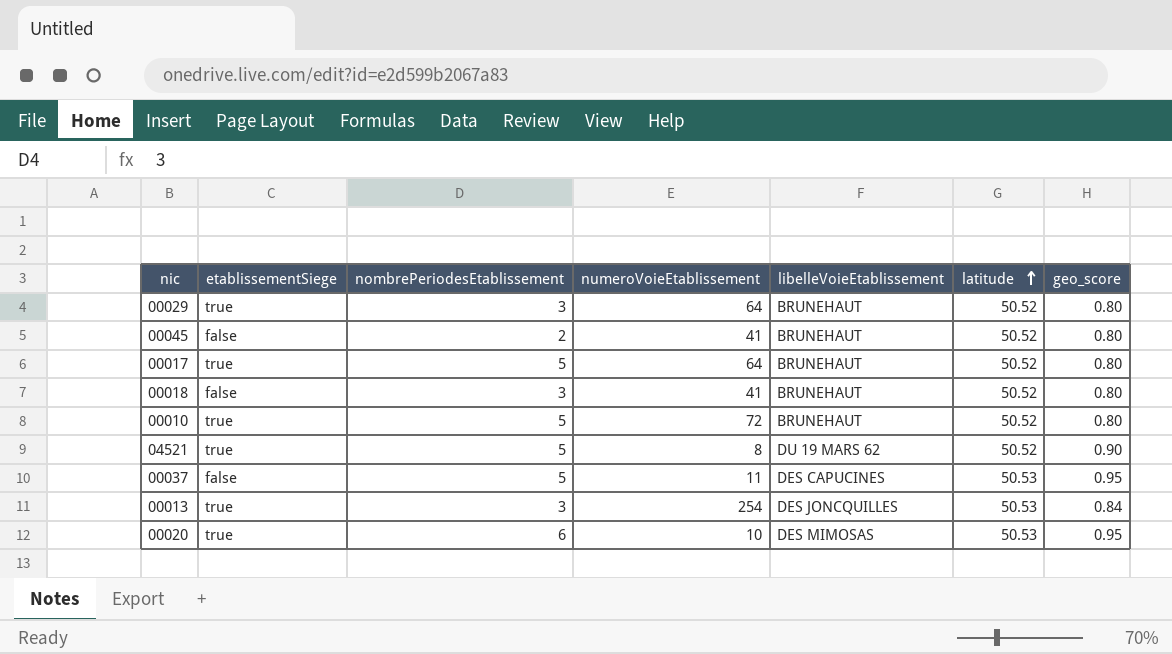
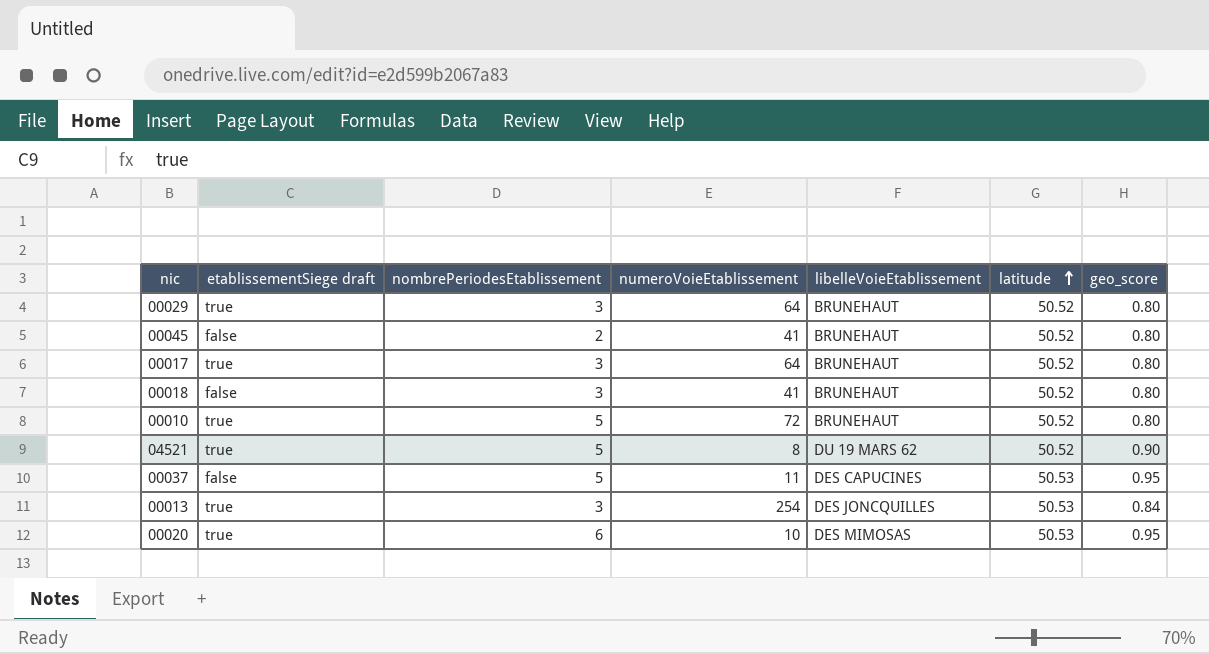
column name: etablissementSiege -> etablissementSiege draft
00017 | nombrePeriodesEtablissement: 5 -> 3

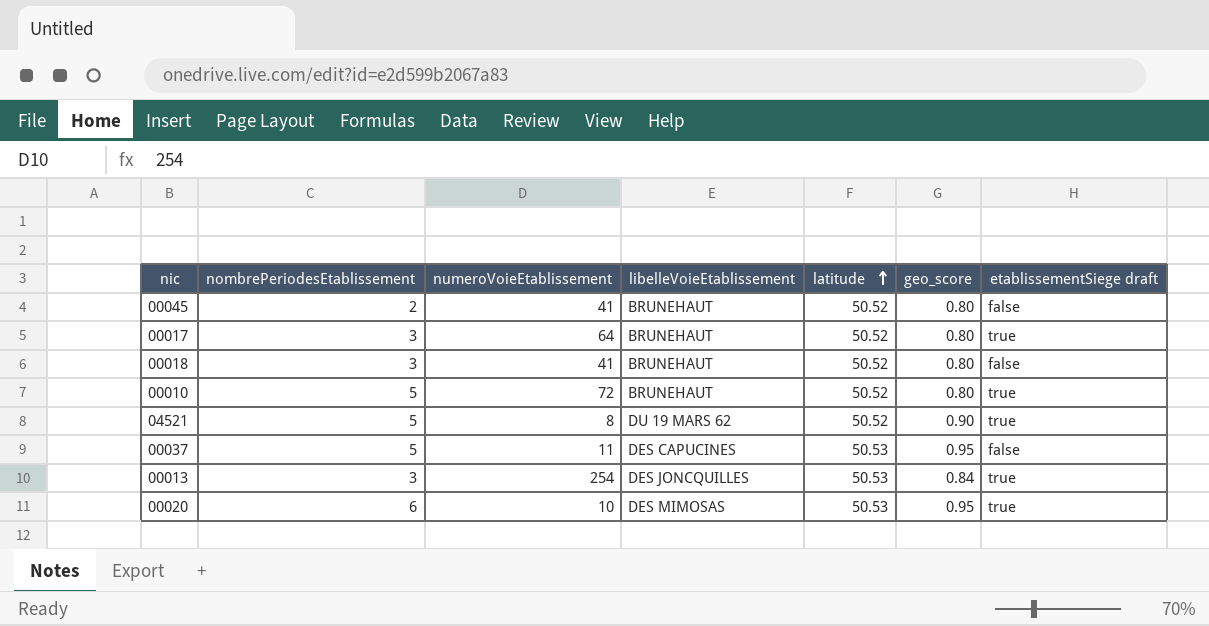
column etablissementSiege draft | position: 2 -> 7
row 00029: true | 3 | 64 | BRUNEHAUT | 50.52 | 0.80 -> none

